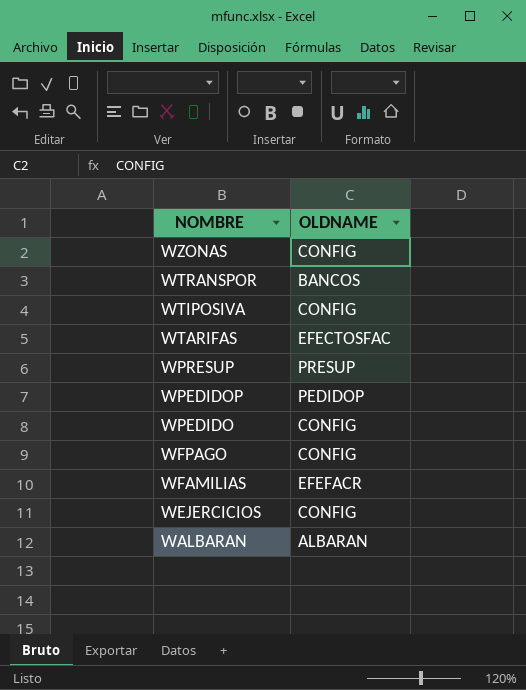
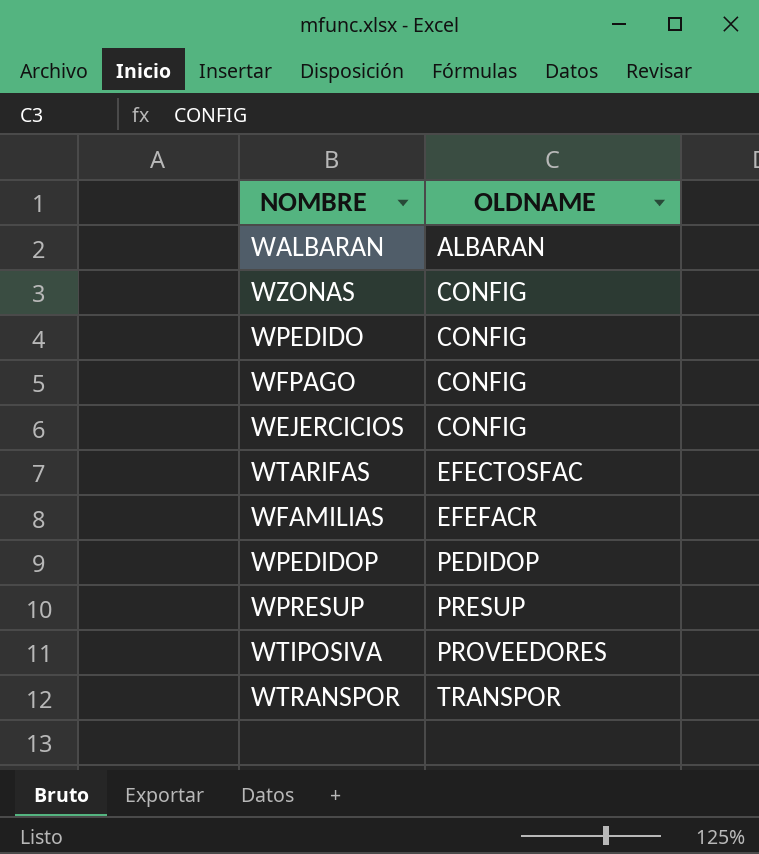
row order: NOMBRE descending -> OLDNAME ascending
WTIPOSIVA | OLDNAME: CONFIG -> PROVEEDORES
WTRANSPOR | OLDNAME: BANCOS -> TRANSPOR

